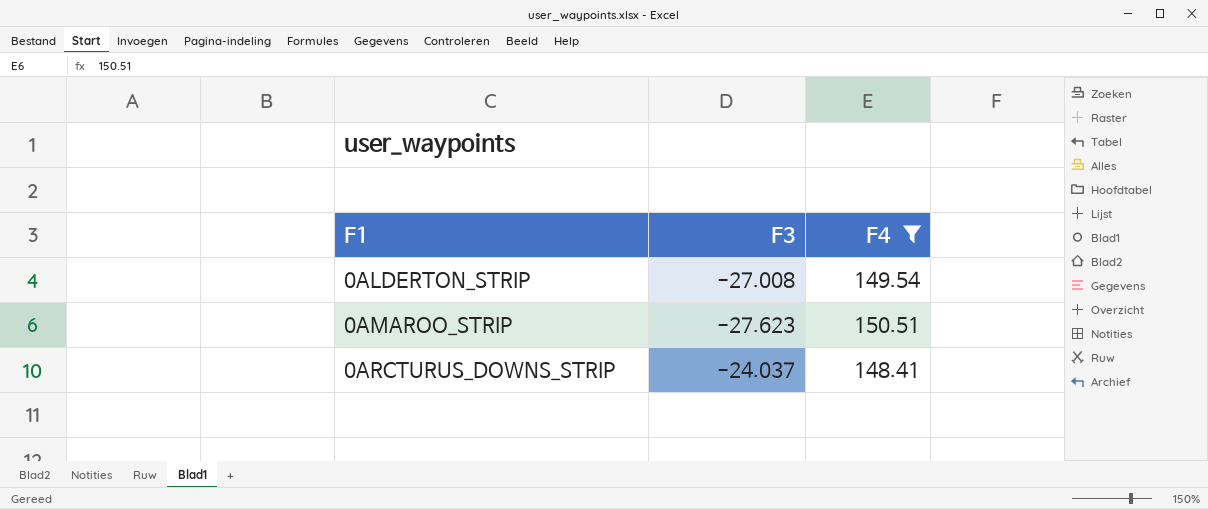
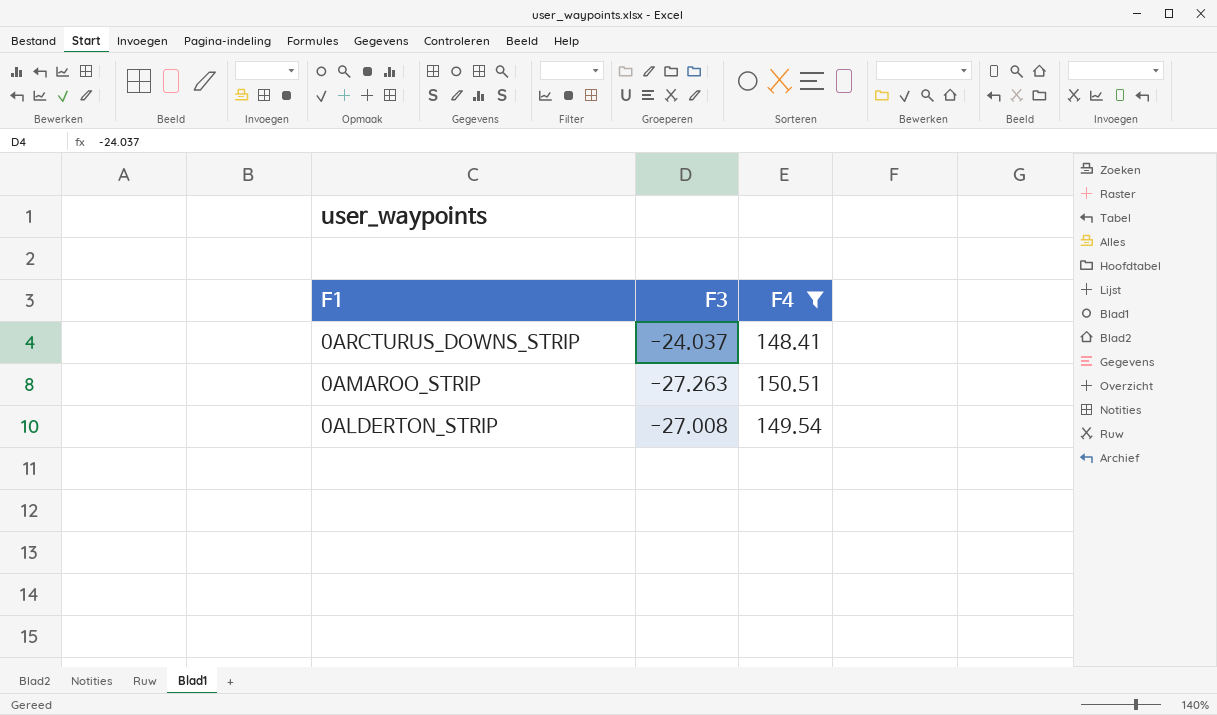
row order: F1 ascending -> F1 descending
0AMAROO_STRIP | F3: -27.623 -> -27.263

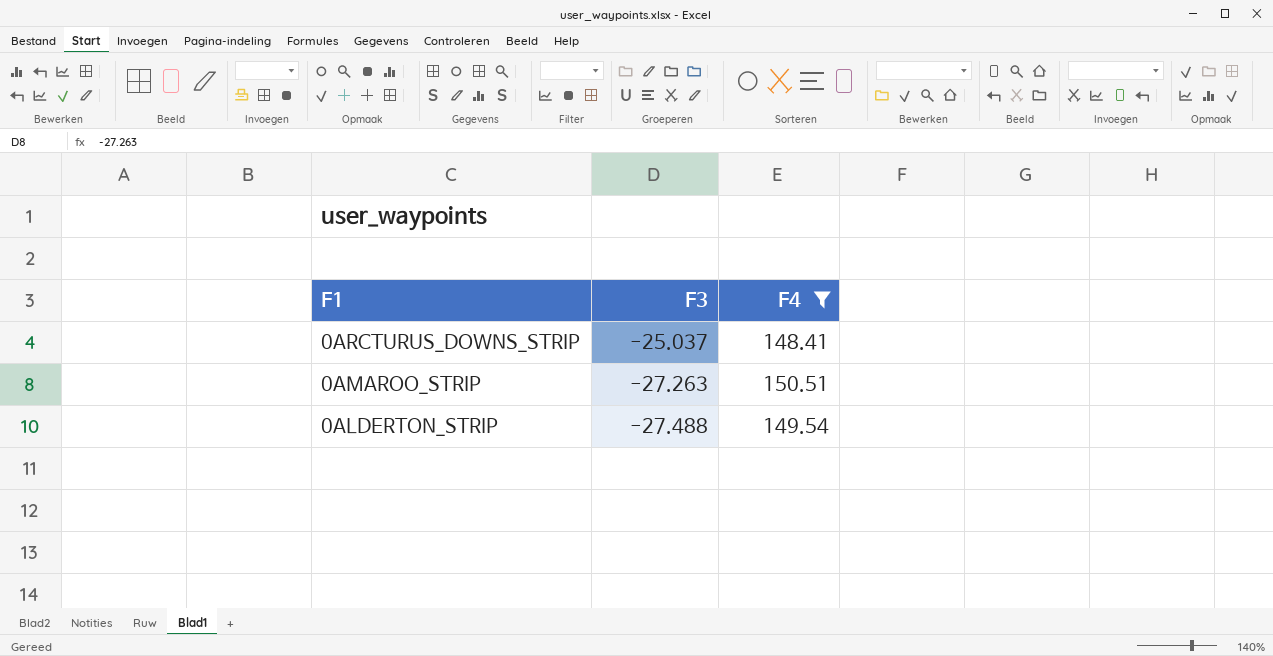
0ARCTURUS_DOWNS_STRIP | F3: -24.037 -> -25.037
0ALDERTON_STRIP | F3: -27.008 -> -27.488

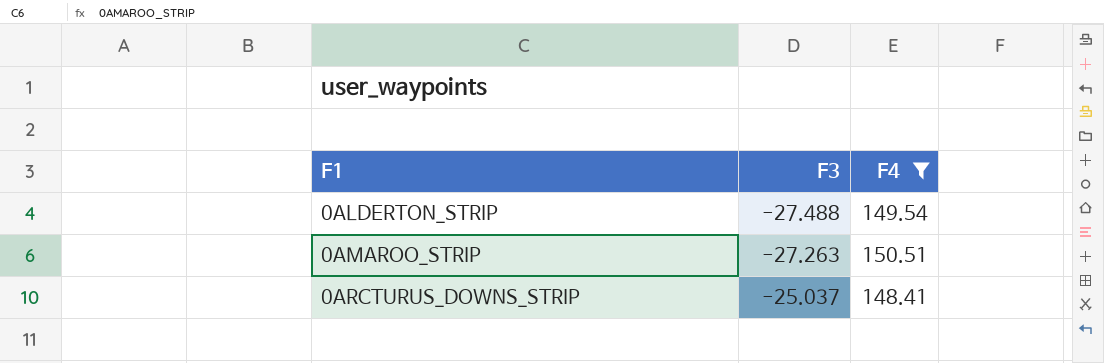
row order: F1 descending -> F1 ascending

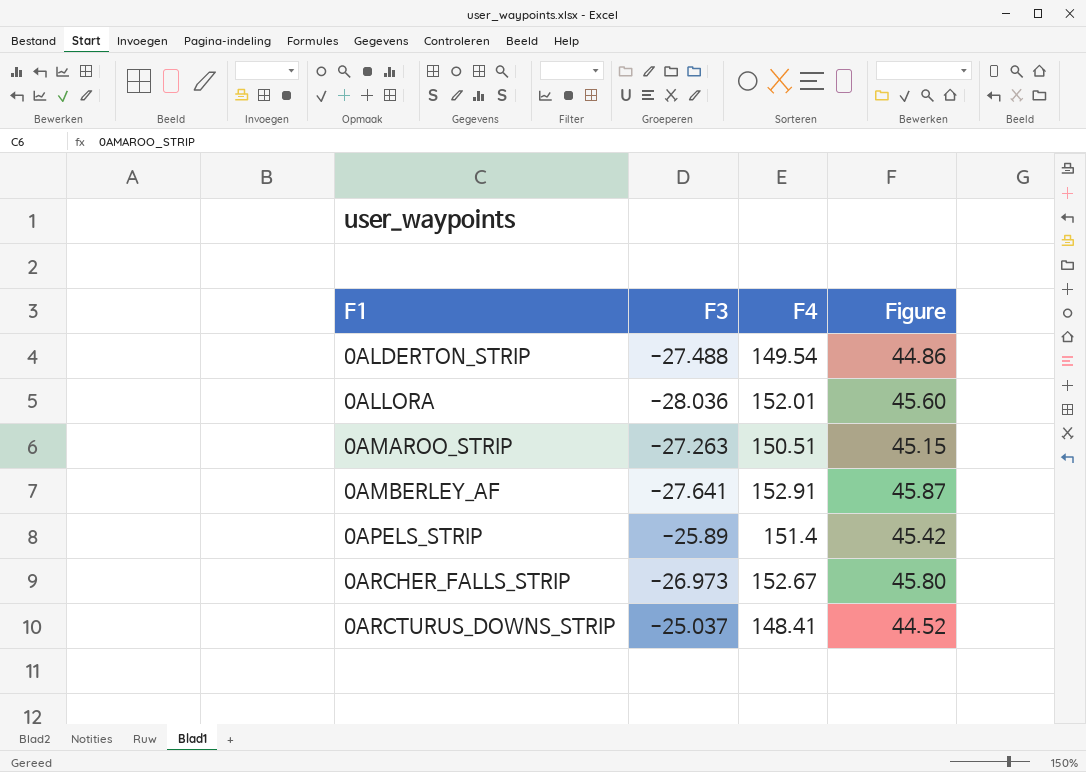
filter: F4 <= 150.51 -> none
column Figure | formula: none -> [F4] * 0.3

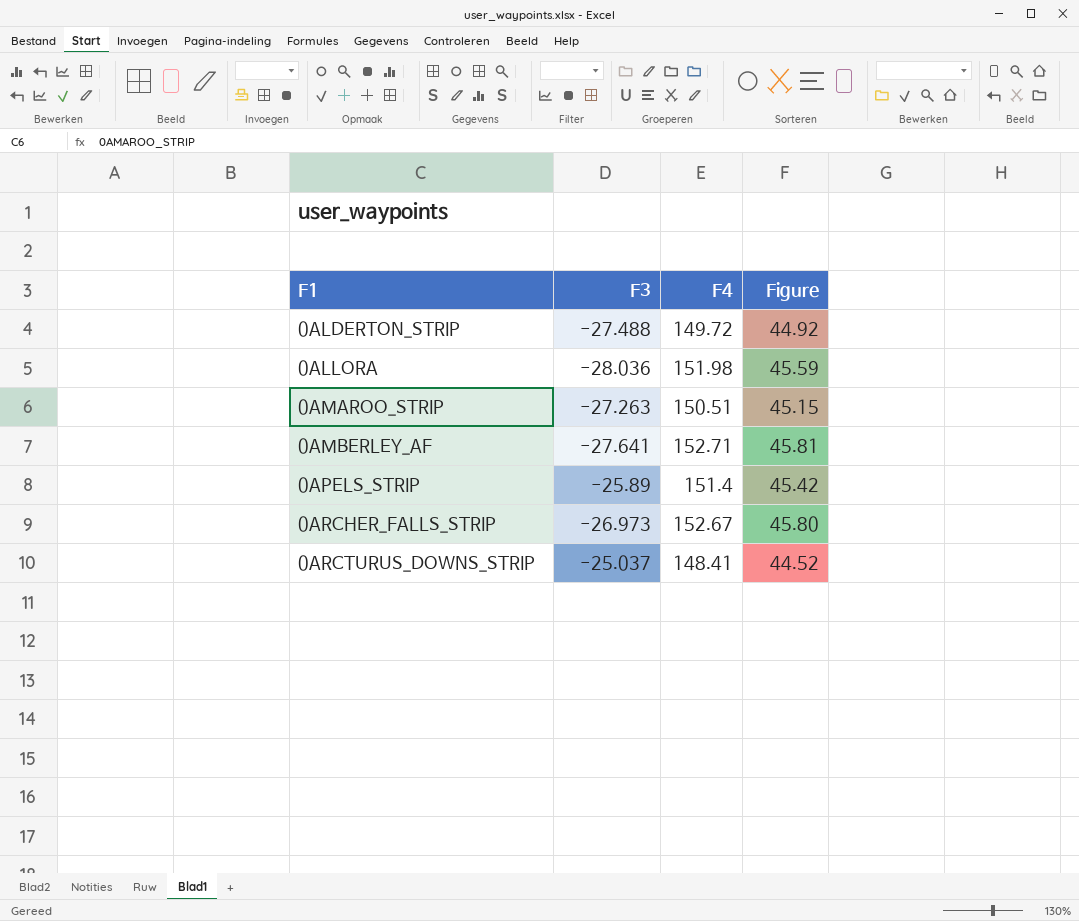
0ALDERTON_STRIP | F4: 149.54 -> 149.72
0ALDERTON_STRIP | Figure: 44.86 -> 44.92
0ALLORA | F4: 152.01 -> 151.98
0ALLORA | Figure: 45.60 -> 45.59
0AMBERLEY_AF | F4: 152.91 -> 152.71
0AMBERLEY_AF | Figure: 45.87 -> 45.81

